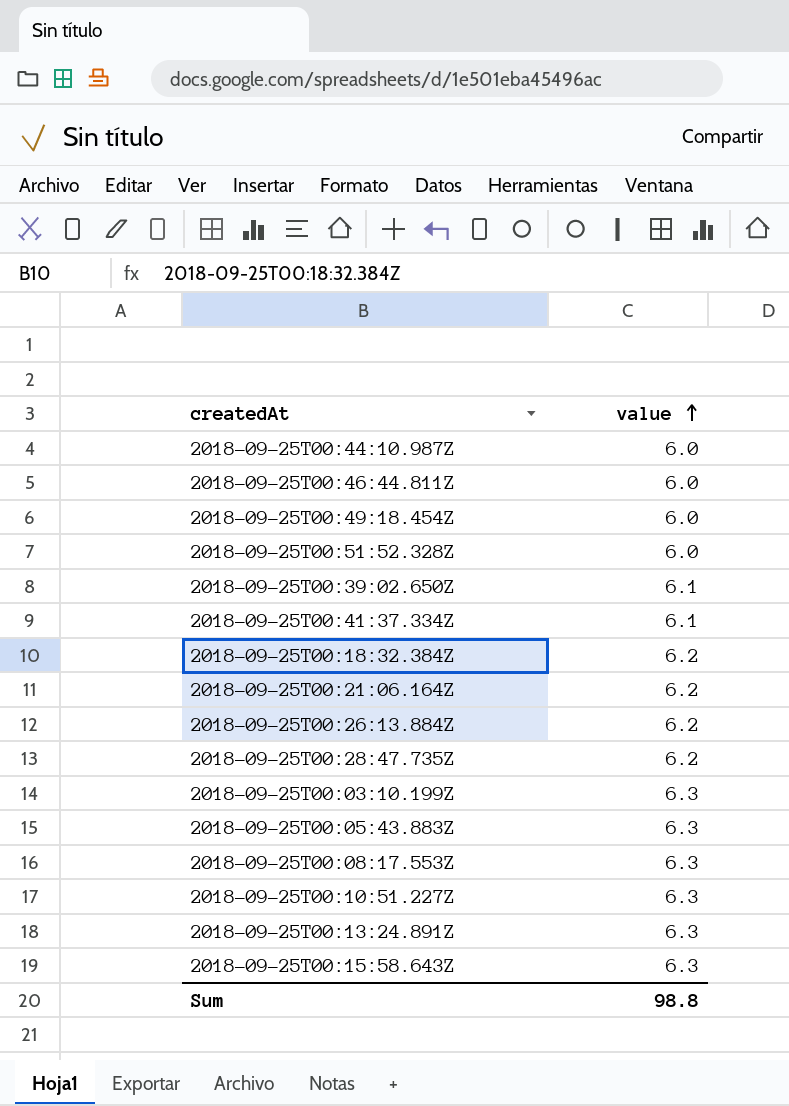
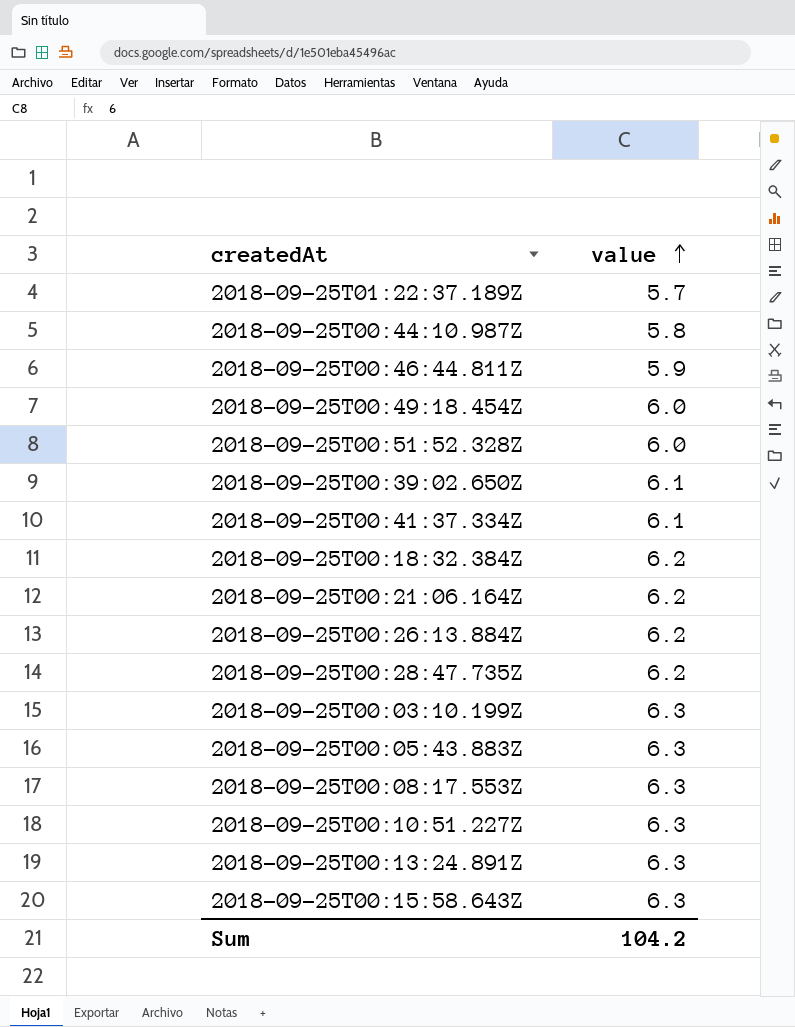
row 2018-09-25T01:22:37.189Z: none -> 5.7
2018-09-25T00:44:10.987Z | value: 6.0 -> 5.8
2018-09-25T00:46:44.811Z | value: 6.0 -> 5.9
Sum | value: 98.8 -> 104.2

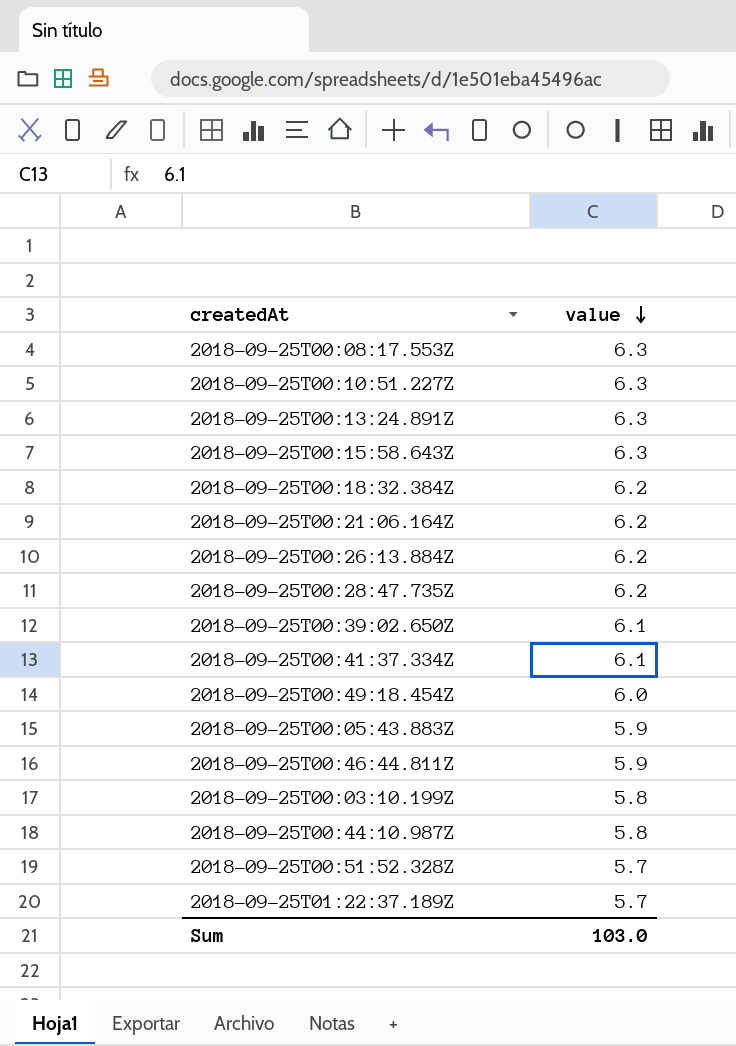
row order: value ascending -> value descending
2018-09-25T00:05:43.883Z | value: 6.3 -> 5.9
2018-09-25T00:03:10.199Z | value: 6.3 -> 5.8
2018-09-25T00:51:52.328Z | value: 6.0 -> 5.7
Sum | value: 104.2 -> 103.0

